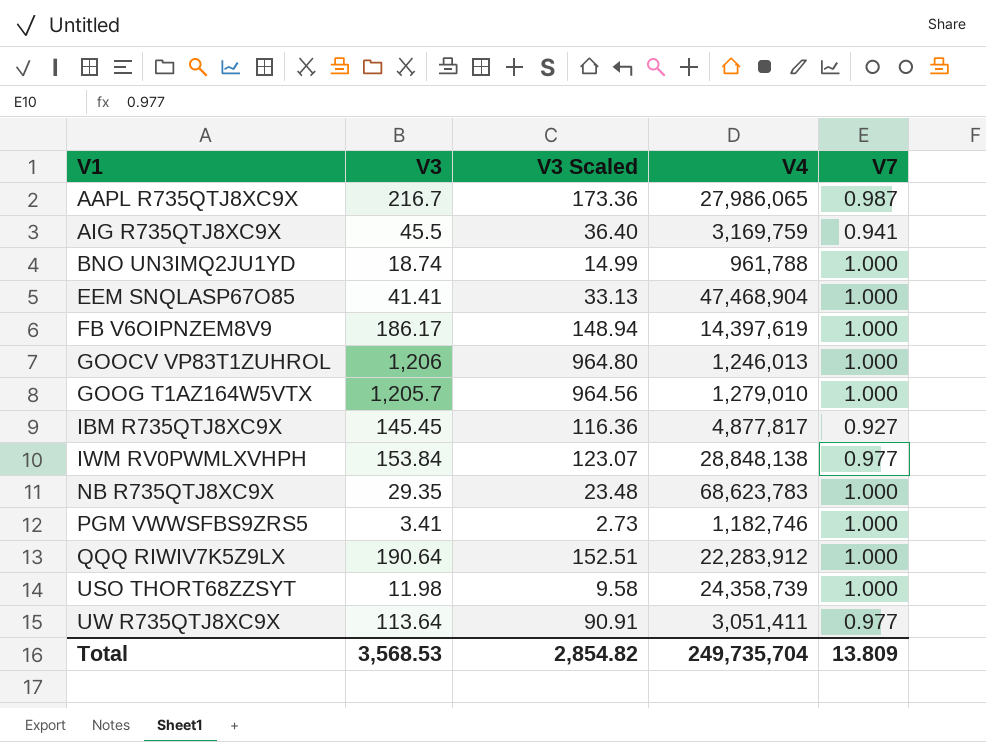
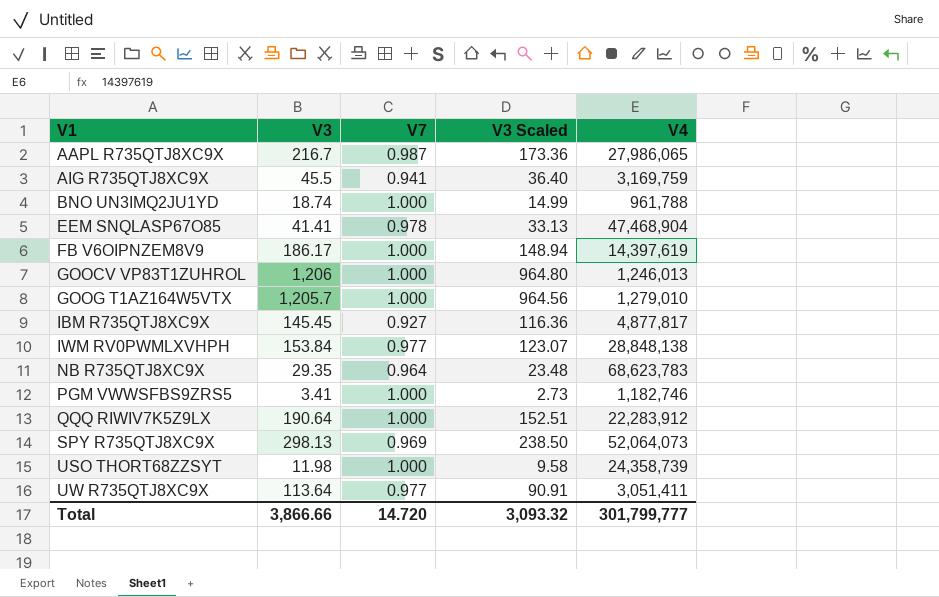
column V7 | position: 5 -> 3
EEM SNQLASP67O85 | V7: 1.000 -> 0.978
NB R735QTJ8XC9X | V7: 1.000 -> 0.964
row SPY R735QTJ8XC9X: none -> 298.13 | 0.969 | 238.50 | 52,064,073
Total | V3: 3,568.53 -> 3,866.66
Total | V7: 13.809 -> 14.720
Total | V3 Scaled: 2,854.82 -> 3,093.32
Total | V4: 249,735,704 -> 301,799,777

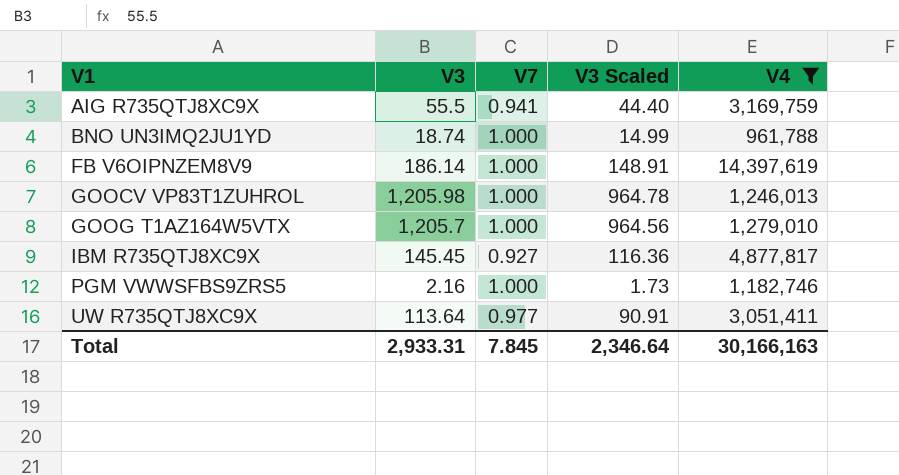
filter: none -> V4 <= 14,397,619
AIG R735QTJ8XC9X | V3: 45.5 -> 55.5
AIG R735QTJ8XC9X | V3 Scaled: 36.40 -> 44.40
FB V6OIPNZEM8V9 | V3: 186.17 -> 186.14
FB V6OIPNZEM8V9 | V3 Scaled: 148.94 -> 148.91
GOOCV VP83T1ZUHROL | V3: 1,206 -> 1,205.98
GOOCV VP83T1ZUHROL | V3 Scaled: 964.80 -> 964.78
PGM VWWSFBS9ZRS5 | V3: 3.41 -> 2.16
PGM VWWSFBS9ZRS5 | V3 Scaled: 2.73 -> 1.73
Total | V3: 3,866.66 -> 2,933.31
Total | V7: 14.720 -> 7.845
Total | V3 Scaled: 3,093.32 -> 2,346.64
Total | V4: 301,799,777 -> 30,166,163

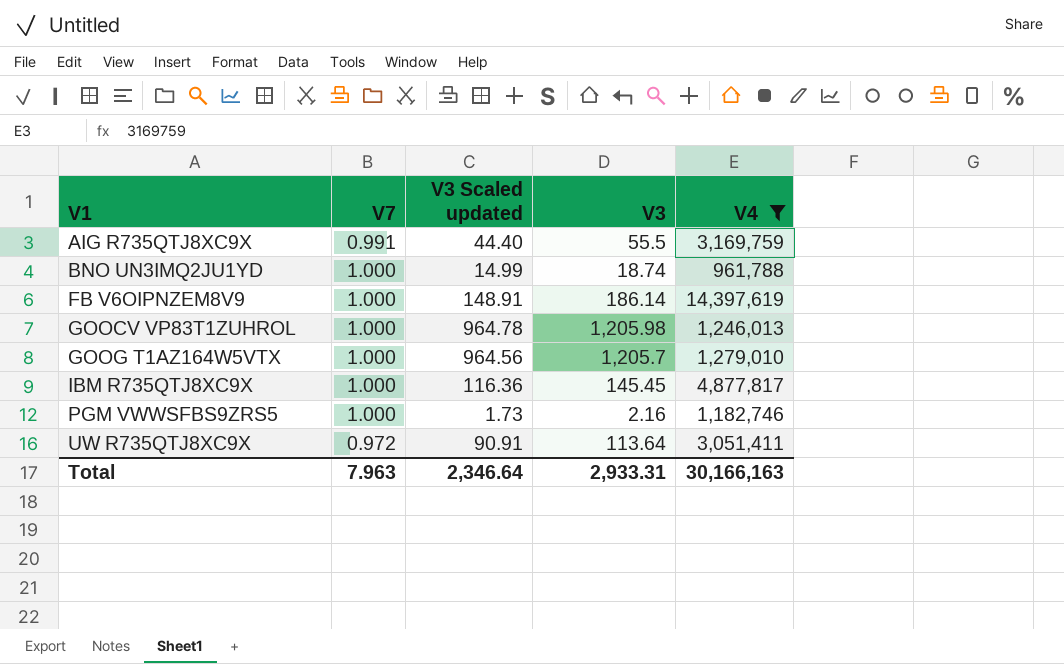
column name: V3 Scaled -> V3 Scaled updated
column V3 | position: 2 -> 4
AIG R735QTJ8XC9X | V7: 0.941 -> 0.991
IBM R735QTJ8XC9X | V7: 0.927 -> 1.000
UW R735QTJ8XC9X | V7: 0.977 -> 0.972
Total | V7: 7.845 -> 7.963

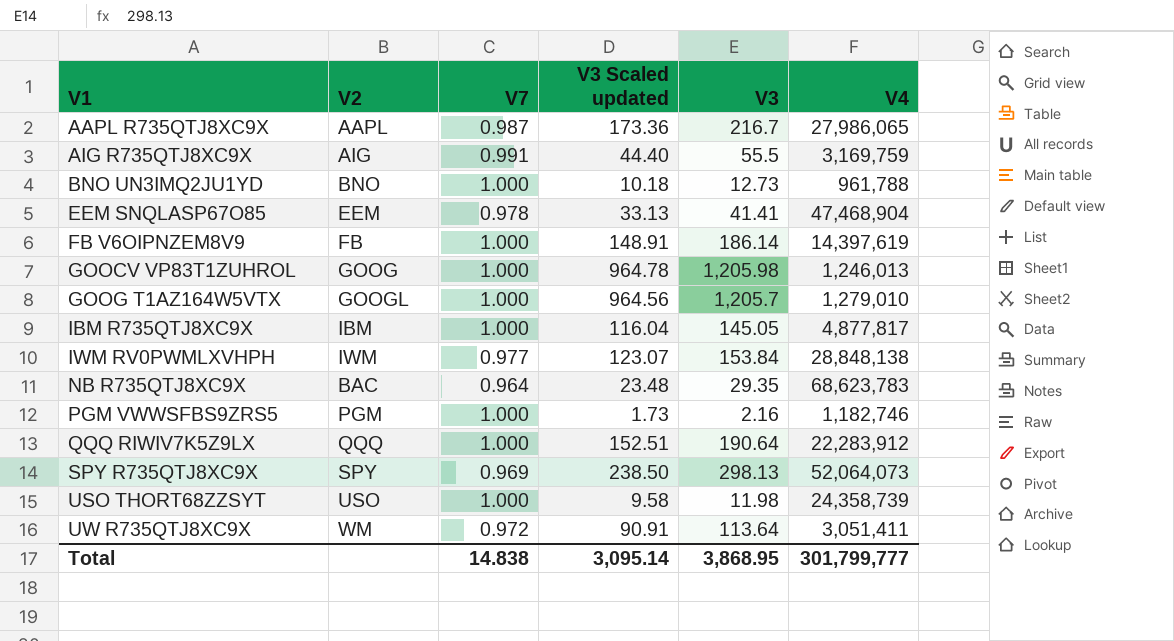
filter: V4 <= 14,397,619 -> none
column V2 | position: none -> 2
BNO UN3IMQ2JU1YD | V3 Scaled updated: 14.99 -> 10.18
BNO UN3IMQ2JU1YD | V3: 18.74 -> 12.73
IBM R735QTJ8XC9X | V3 Scaled updated: 116.36 -> 116.04
IBM R735QTJ8XC9X | V3: 145.45 -> 145.05
Total | V7: 7.963 -> 14.838
Total | V3 Scaled updated: 2,346.64 -> 3,095.14
Total | V3: 2,933.31 -> 3,868.95
Total | V4: 30,166,163 -> 301,799,777

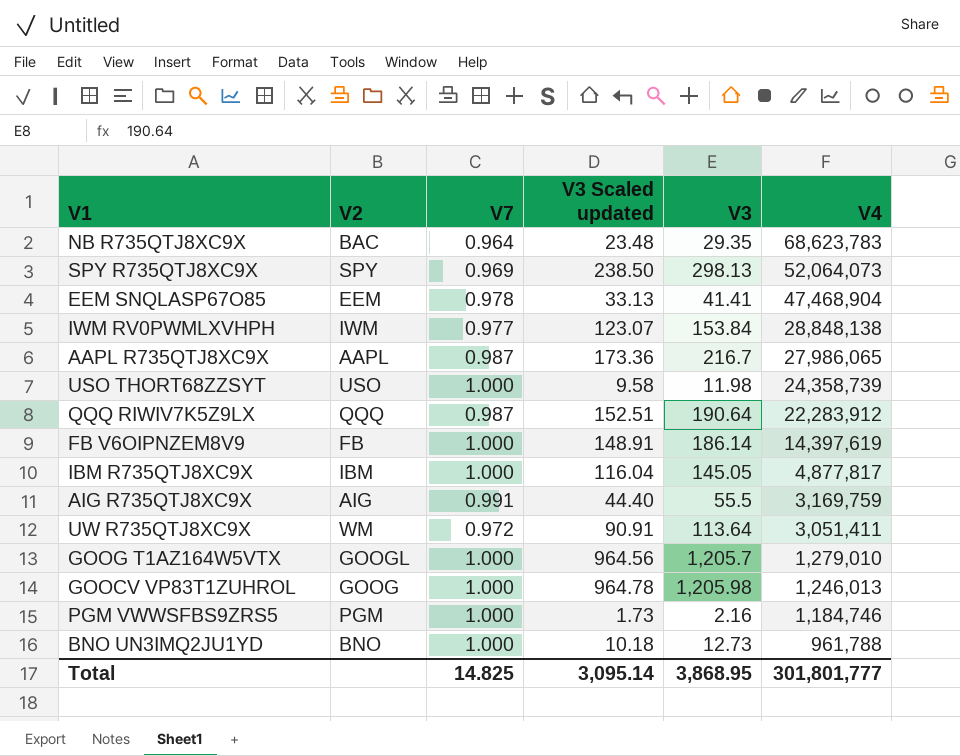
row order: V1 ascending -> V4 descending
QQQ RIWIV7K5Z9LX | V7: 1.000 -> 0.987
PGM VWWSFBS9ZRS5 | V4: 1,182,746 -> 1,184,746
Total | V7: 14.838 -> 14.825
Total | V4: 301,799,777 -> 301,801,777

